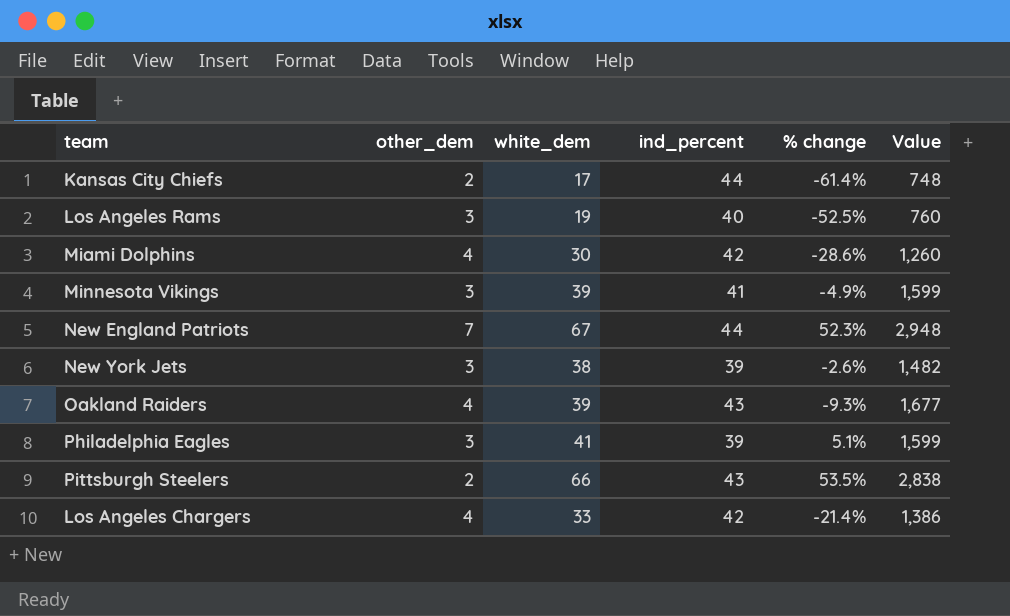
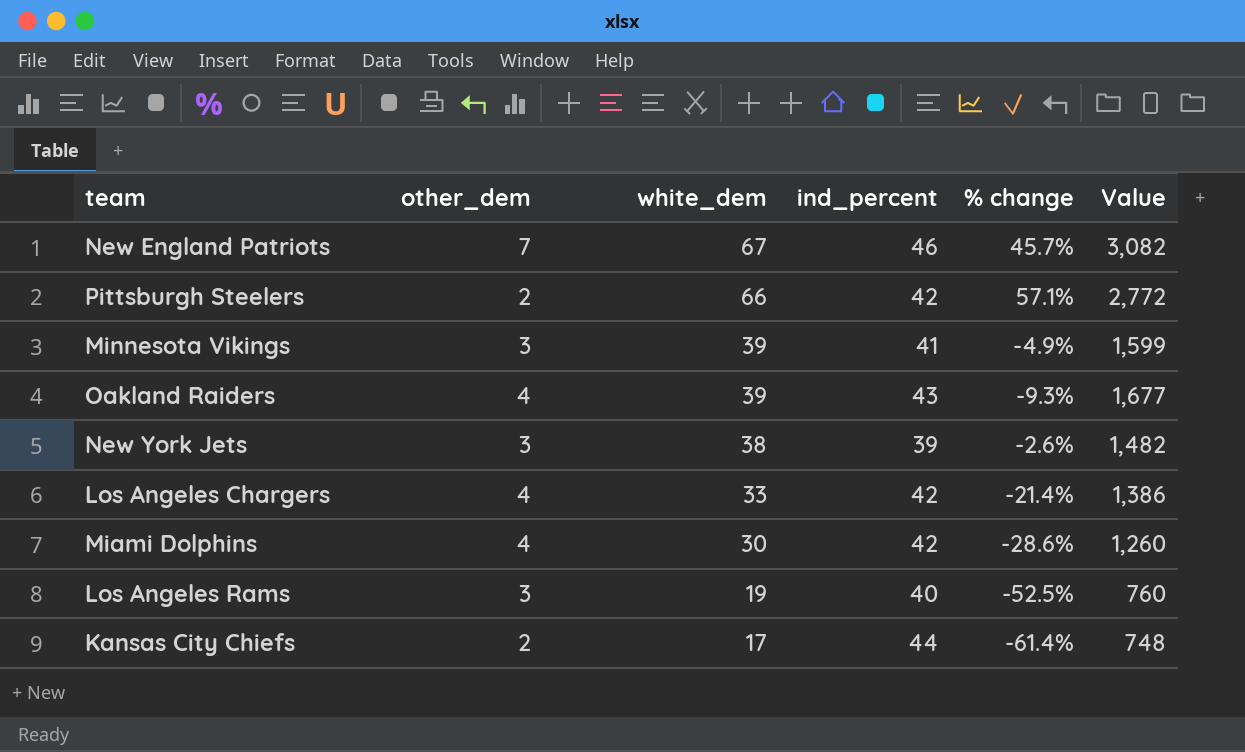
row order: none -> white_dem descending
row Philadelphia Eagles: 3 | 41 | 39 | 5.1% | 1,599 -> none
New England Patriots | ind_percent: 44 -> 46
New England Patriots | % change: 52.3% -> 45.7%
New England Patriots | Value: 2,948 -> 3,082
Pittsburgh Steelers | ind_percent: 43 -> 42
Pittsburgh Steelers | % change: 53.5% -> 57.1%
Pittsburgh Steelers | Value: 2,838 -> 2,772

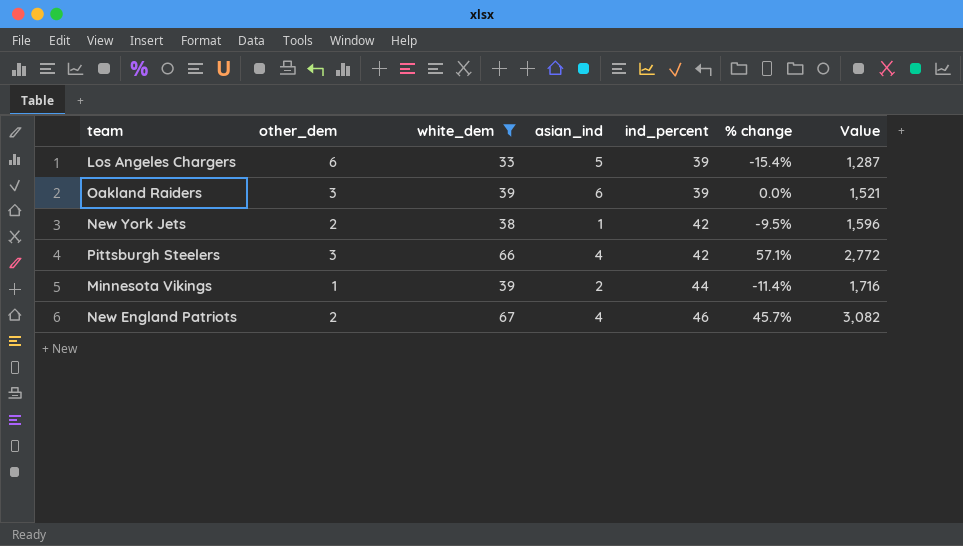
filter: none -> white_dem >= 33
row order: white_dem descending -> ind_percent ascending
column asian_ind | position: none -> 4
Los Angeles Chargers | other_dem: 4 -> 6
Los Angeles Chargers | ind_percent: 42 -> 39
Los Angeles Chargers | % change: -21.4% -> -15.4%
Los Angeles Chargers | Value: 1,386 -> 1,287
Oakland Raiders | other_dem: 4 -> 3
Oakland Raiders | ind_percent: 43 -> 39
Oakland Raiders | % change: -9.3% -> 0.0%
Oakland Raiders | Value: 1,677 -> 1,521
New York Jets | other_dem: 3 -> 2
New York Jets | ind_percent: 39 -> 42
New York Jets | % change: -2.6% -> -9.5%
New York Jets | Value: 1,482 -> 1,596
Pittsburgh Steelers | other_dem: 2 -> 3
Minnesota Vikings | other_dem: 3 -> 1
Minnesota Vikings | ind_percent: 41 -> 44
Minnesota Vikings | % change: -4.9% -> -11.4%
Minnesota Vikings | Value: 1,599 -> 1,716
New England Patriots | other_dem: 7 -> 2

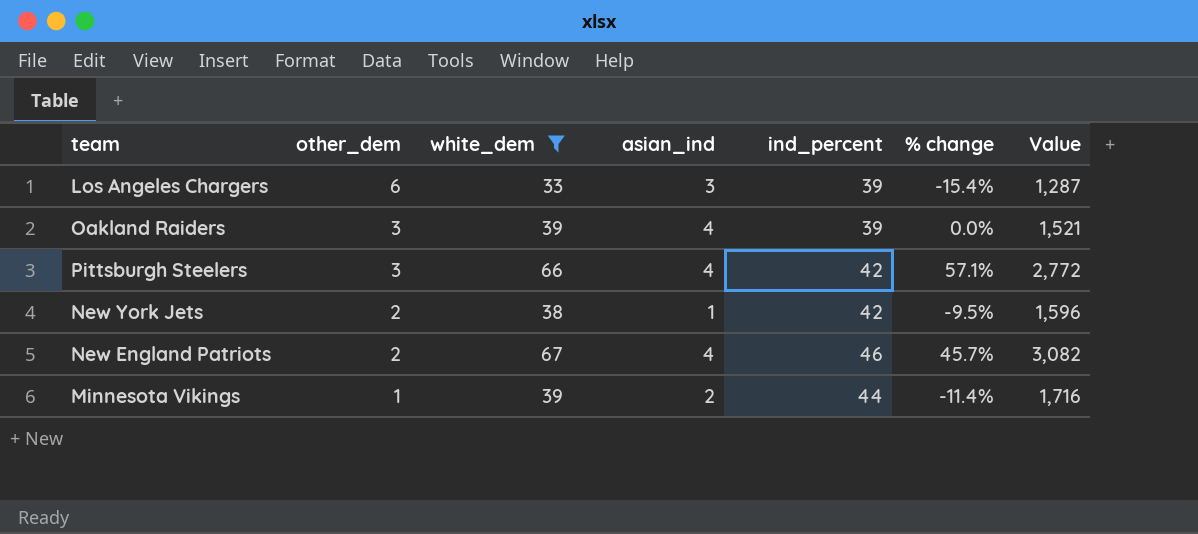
row order: ind_percent ascending -> other_dem descending
Los Angeles Chargers | asian_ind: 5 -> 3
Oakland Raiders | asian_ind: 6 -> 4

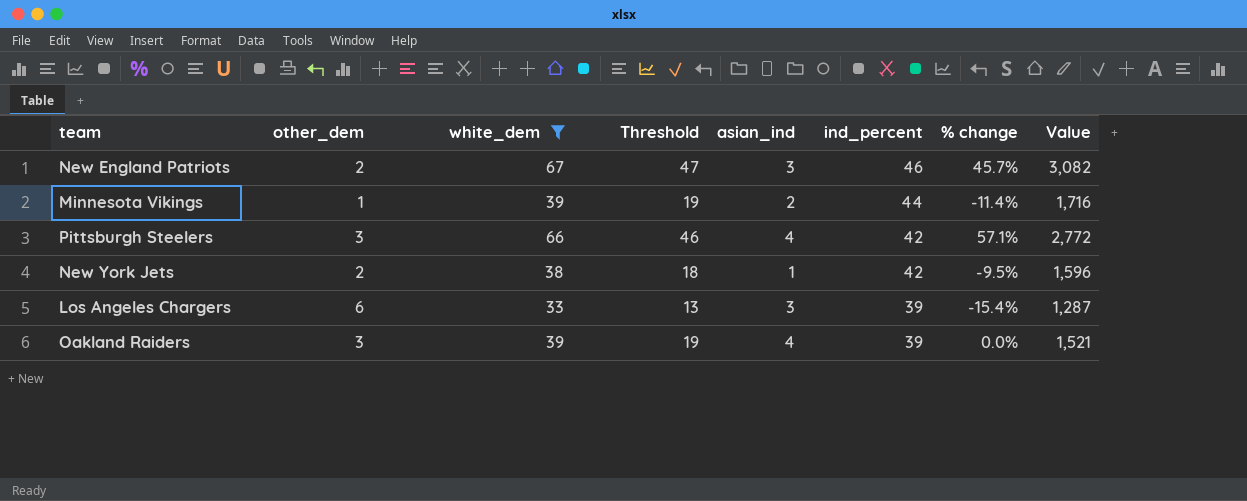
row order: other_dem descending -> ind_percent descending
column Threshold | formula: none -> [white_dem] - 20
New England Patriots | asian_ind: 4 -> 3

